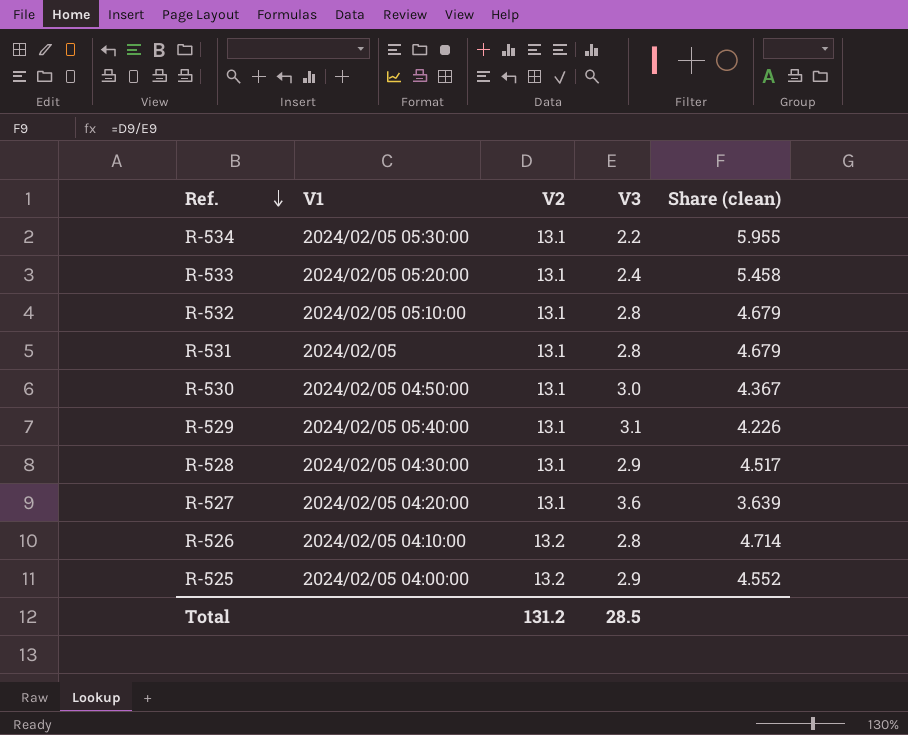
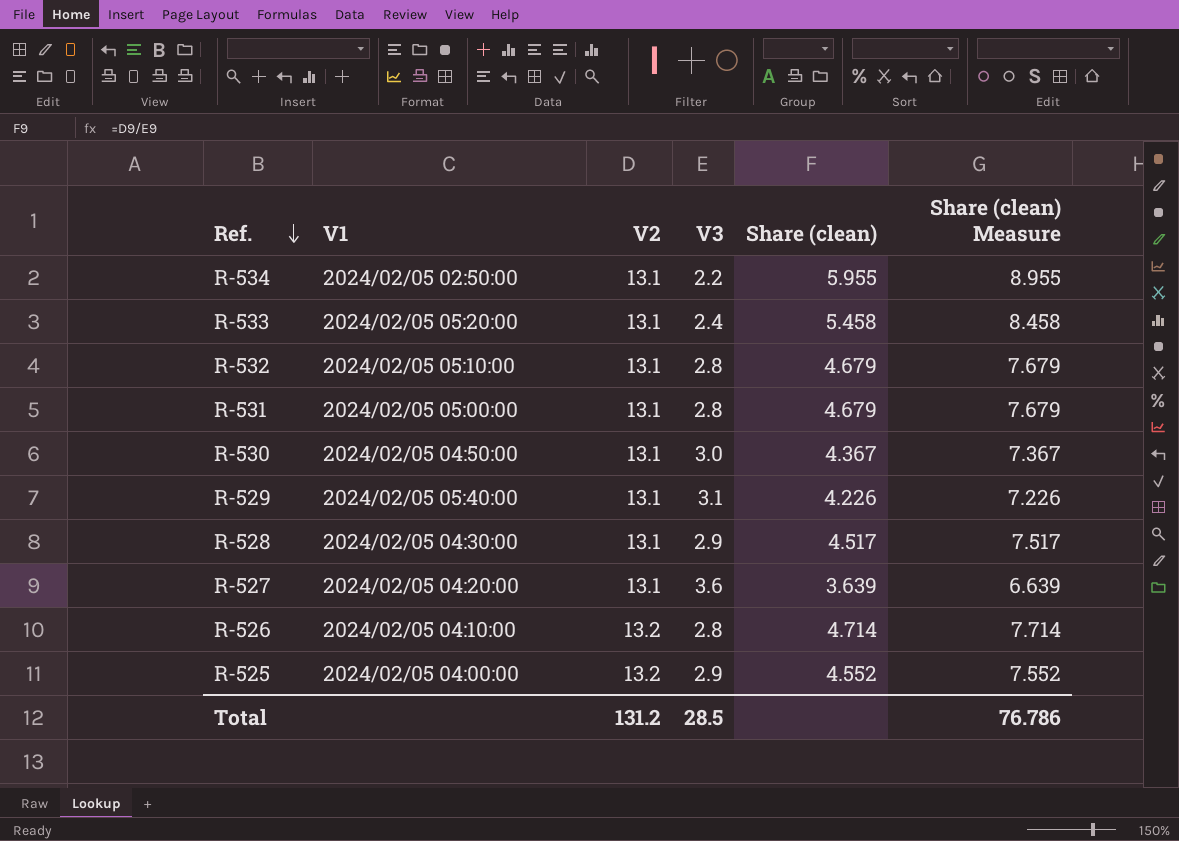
column Share (clean) Measure | formula: none -> [Share (clean)] + 3
R-534 | V1: 2024/02/05 05:30:00 -> 2024/02/05 02:50:00
R-531 | V1: 2024/02/05 -> 2024/02/05 05:00:00

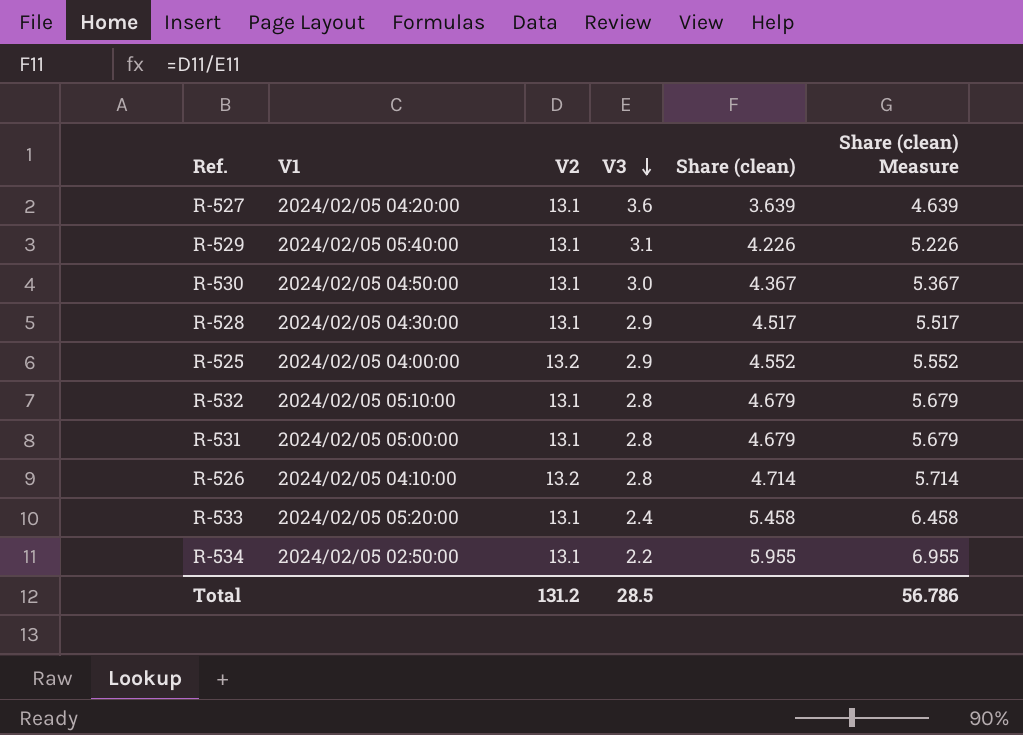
row order: Ref. descending -> V3 descending
column Share (clean) Measure | formula: [Share (clean)] + 3 -> [Share (clean)] + 1
Total | Share (clean) Measure: 76.786 -> 56.786

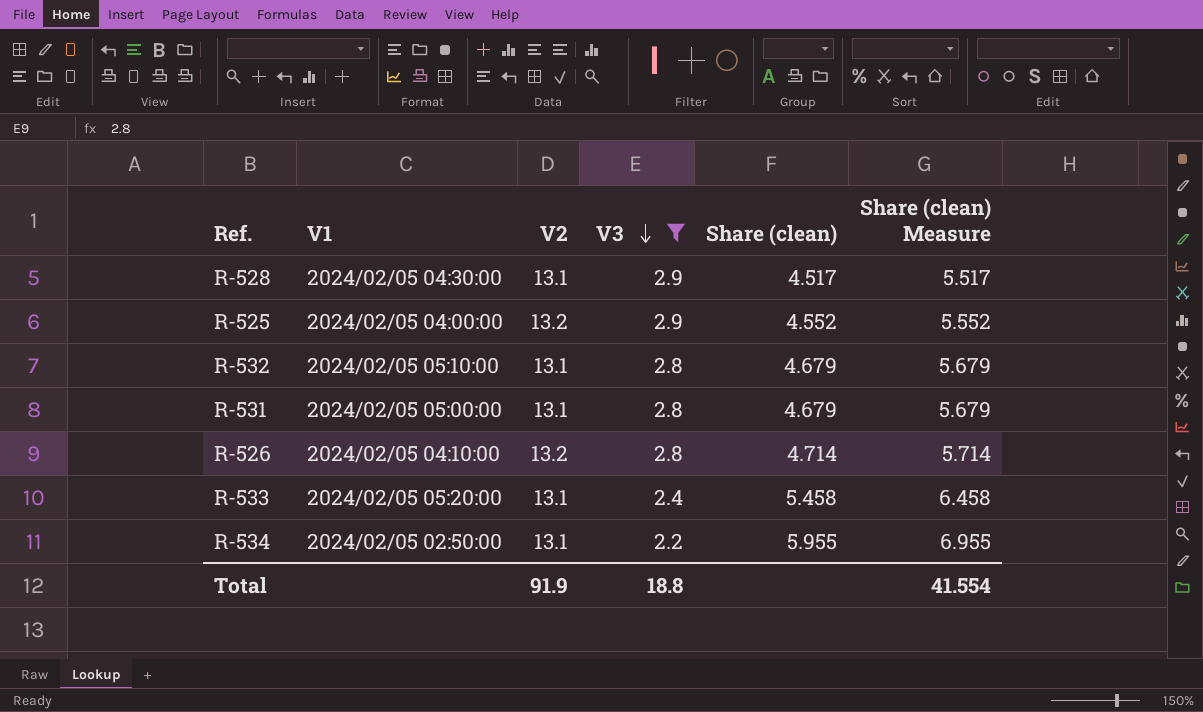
filter: none -> V3 <= 2.9
Total | V2: 131.2 -> 91.9
Total | V3: 28.5 -> 18.8
Total | Share (clean) Measure: 56.786 -> 41.554

